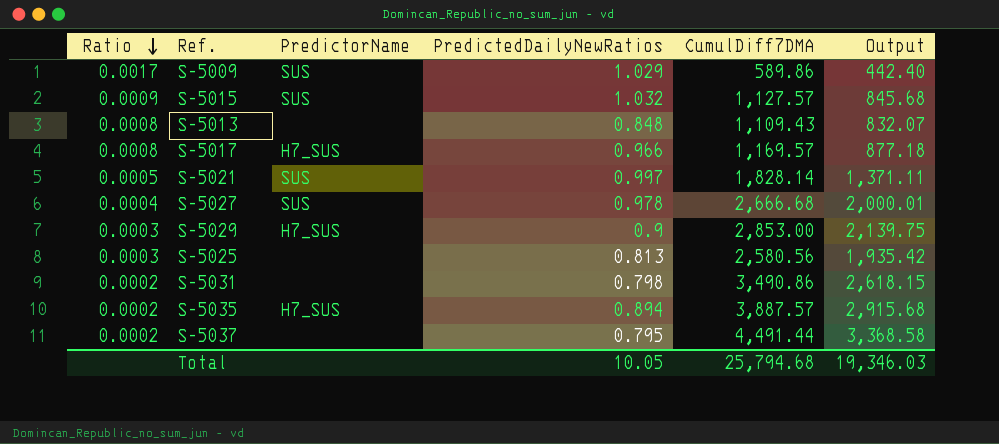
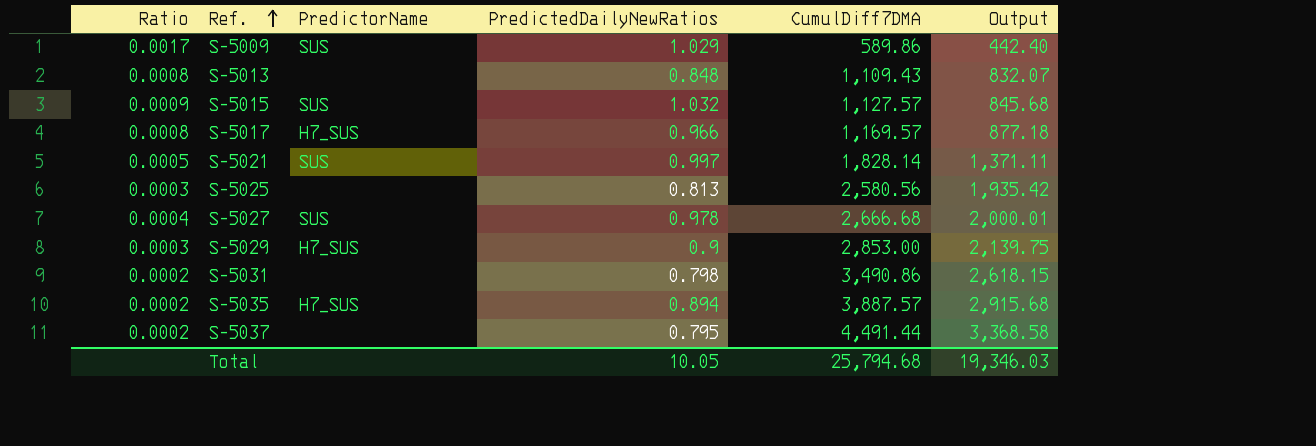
row order: Ratio descending -> Ref. ascending

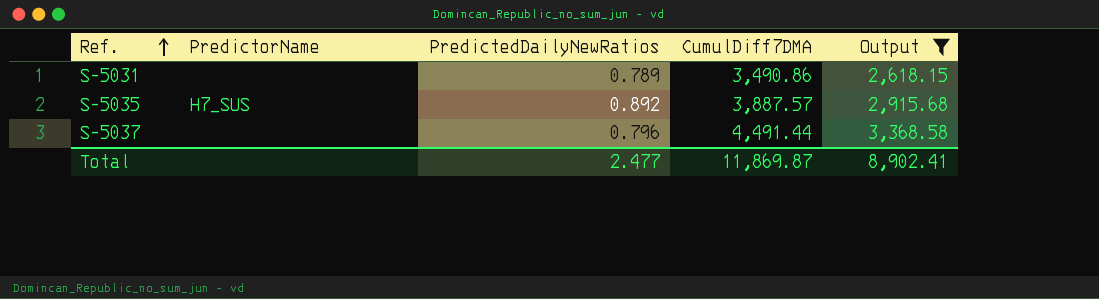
filter: none -> Output >= 2,618.15
column Ratio | formula: [PredictedDailyNewRatios] / [CumulDiff7DMA] -> none
S-5031 | PredictedDailyNewRatios: 0.798 -> 0.789
S-5035 | PredictedDailyNewRatios: 0.894 -> 0.892
S-5037 | PredictedDailyNewRatios: 0.795 -> 0.796
Total | PredictedDailyNewRatios: 10.05 -> 2.477
Total | CumulDiff7DMA: 25,794.68 -> 11,869.87
Total | Output: 19,346.03 -> 8,902.41

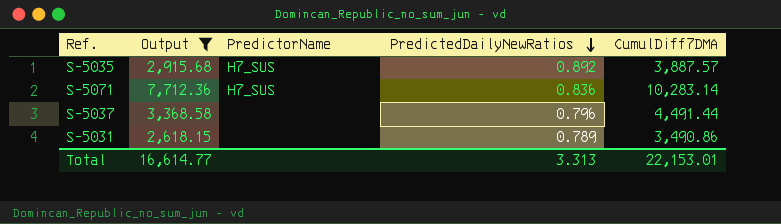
row order: Ref. ascending -> PredictedDailyNewRatios descending
column Output | position: 5 -> 2
row S-5071: none -> 7,712.36 | H7_SUS | 0.836 | 10,283.14
Total | Output: 8,902.41 -> 16,614.77
Total | PredictedDailyNewRatios: 2.477 -> 3.313
Total | CumulDiff7DMA: 11,869.87 -> 22,153.01

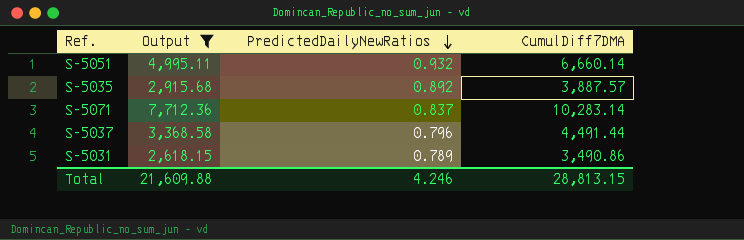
column PredictorName | position: 3 -> none
row S-5051: none -> 4,995.11 | 0.932 | 6,660.14
S-5071 | PredictedDailyNewRatios: 0.836 -> 0.837
Total | Output: 16,614.77 -> 21,609.88
Total | PredictedDailyNewRatios: 3.313 -> 4.246
Total | CumulDiff7DMA: 22,153.01 -> 28,813.15

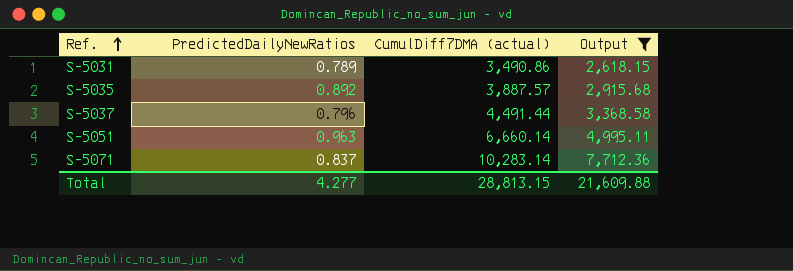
row order: PredictedDailyNewRatios descending -> Ref. ascending
column name: CumulDiff7DMA -> CumulDiff7DMA (actual)
column Output | position: 2 -> 4
S-5051 | PredictedDailyNewRatios: 0.932 -> 0.963
Total | PredictedDailyNewRatios: 4.246 -> 4.277

